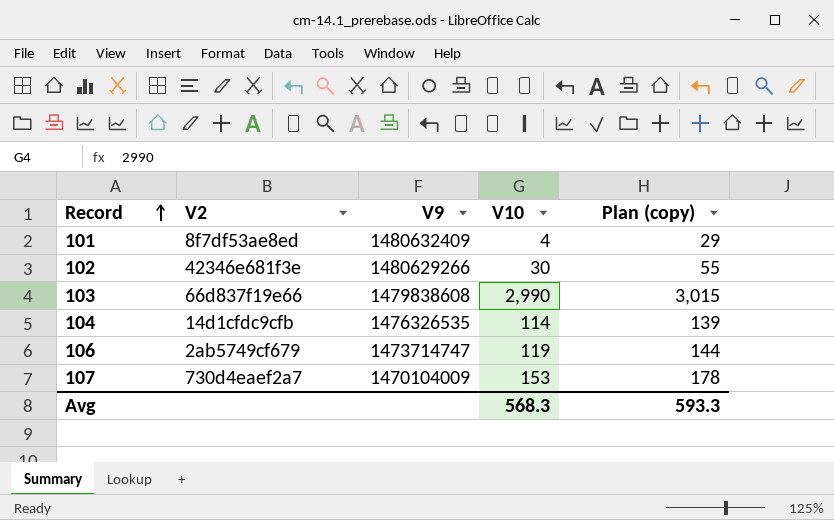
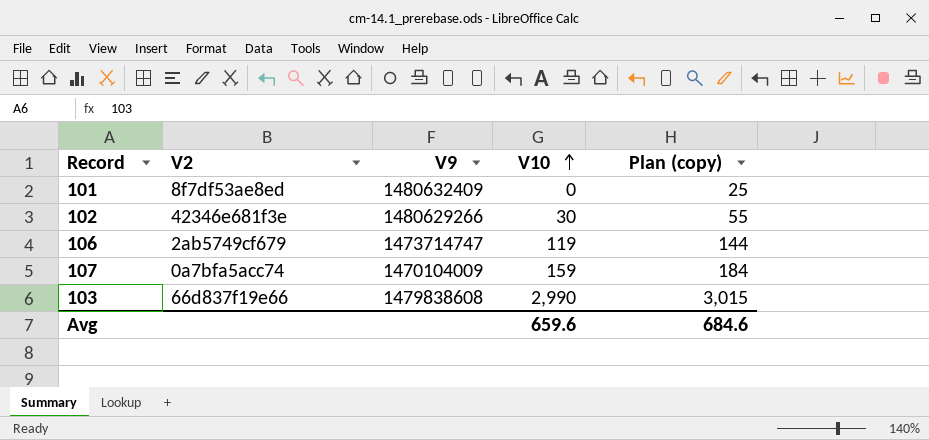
row order: Record ascending -> V10 ascending
row 104: 14d1cfdc9cfb | 1476326535 | 114 | 139 -> none
101 | V10: 4 -> 0
101 | Plan (copy): 29 -> 25
107 | V2: 730d4eaef2a7 -> 0a7bfa5acc74
107 | V10: 153 -> 159
107 | Plan (copy): 178 -> 184
Avg | V10: 568.3 -> 659.6
Avg | Plan (copy): 593.3 -> 684.6

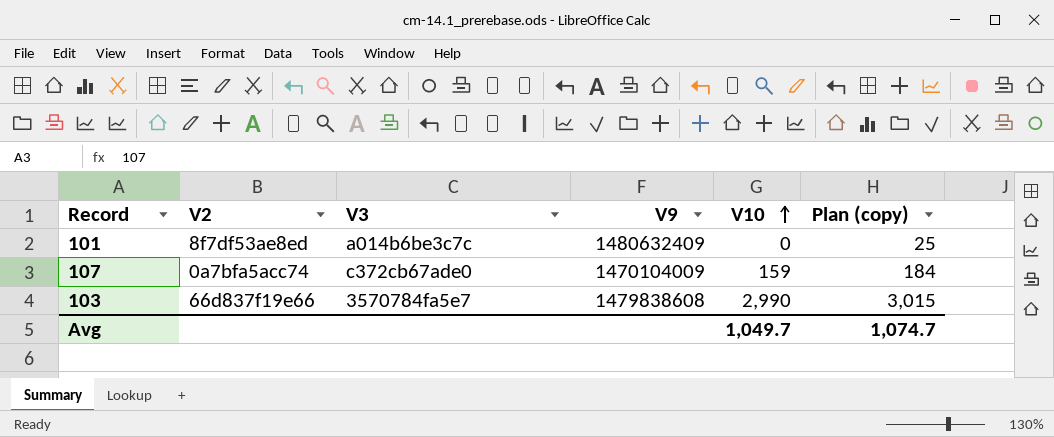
column V3 | position: none -> 3
row 102: 42346e681f3e | 1480629266 | 30 | 55 -> none
row 106: 2ab5749cf679 | 1473714747 | 119 | 144 -> none
Avg | V10: 659.6 -> 1,049.7
Avg | Plan (copy): 684.6 -> 1,074.7

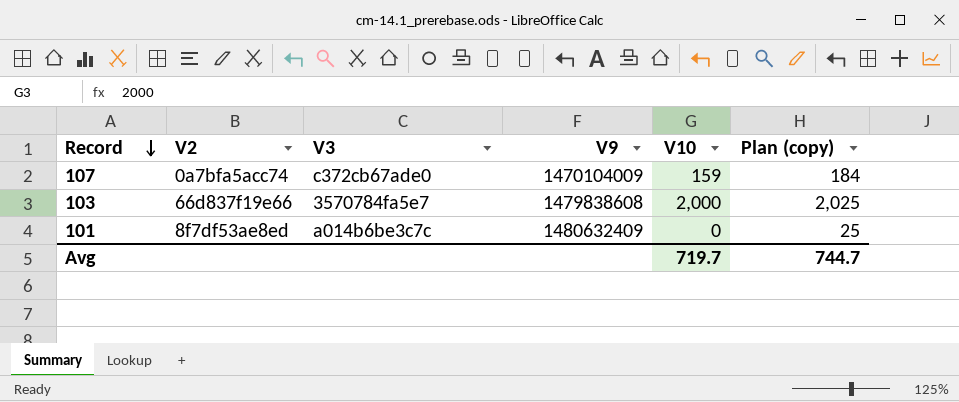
row order: V10 ascending -> Record descending
103 | V10: 2,990 -> 2,000
103 | Plan (copy): 3,015 -> 2,025
Avg | V10: 1,049.7 -> 719.7
Avg | Plan (copy): 1,074.7 -> 744.7

